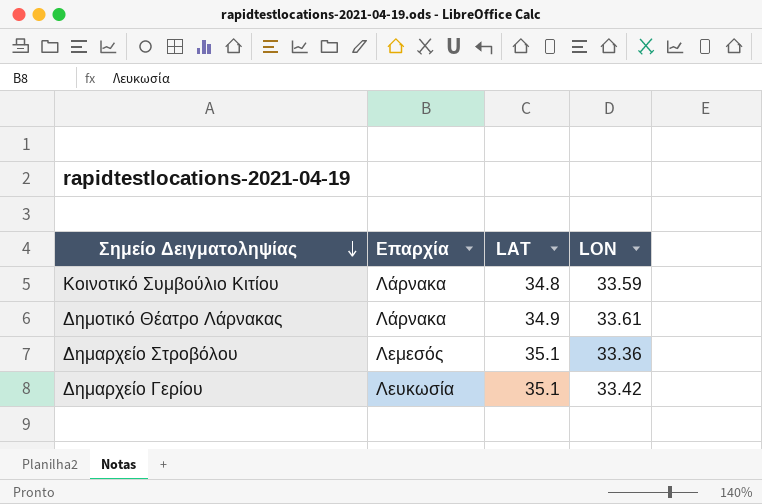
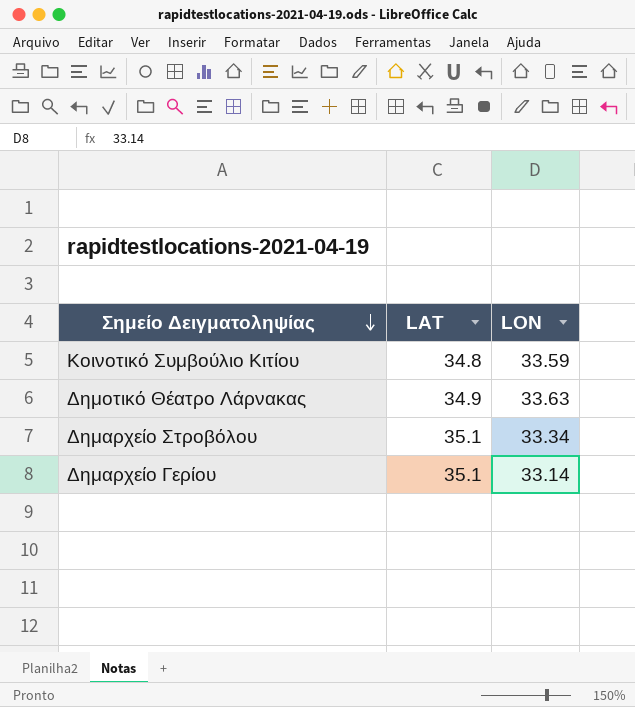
column Επαρχία | position: 2 -> none
Δημοτικό Θέατρο Λάρνακας | LON: 33.61 -> 33.63
Δημαρχείο Στροβόλου | LON: 33.36 -> 33.34
Δημαρχείο Γερίου | LON: 33.42 -> 33.14

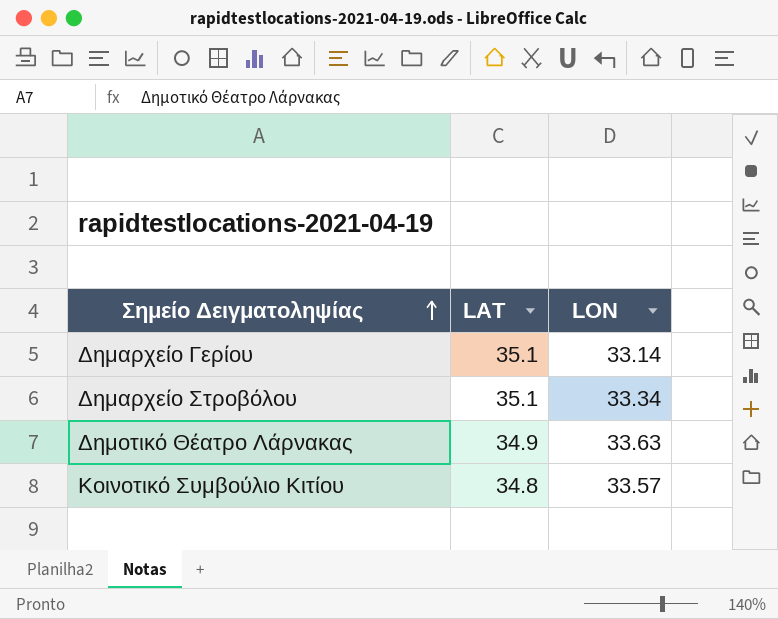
row order: Σημείο Δειγματοληψίας descending -> Σημείο Δειγματοληψίας ascending
Κοινοτικό Συμβούλιο Κιτίου | LON: 33.59 -> 33.57

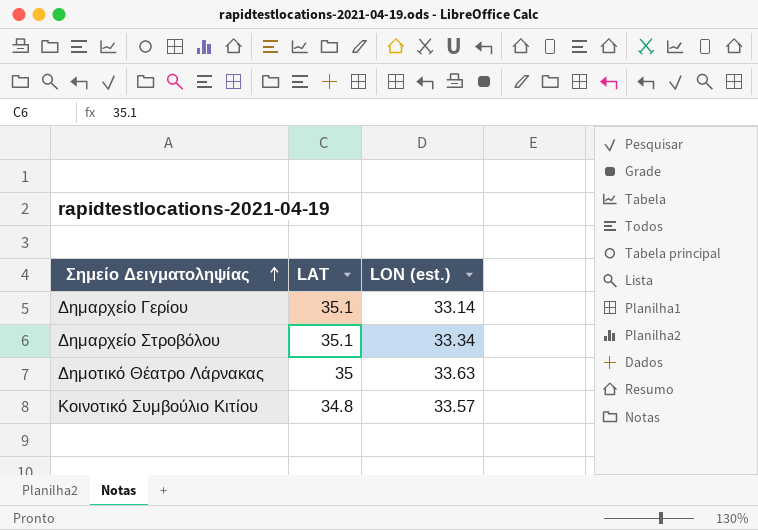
column name: LON -> LON (est.)
Δημοτικό Θέατρο Λάρνακας | LAT: 34.9 -> 35

